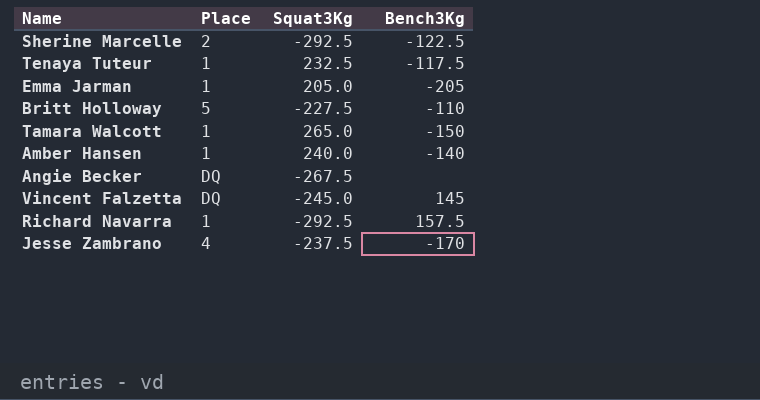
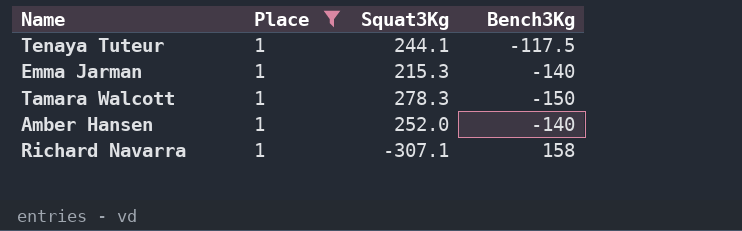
filter: none -> Place = 1
Tenaya Tuteur | Squat3Kg: 232.5 -> 244.1
Emma Jarman | Squat3Kg: 205.0 -> 215.3
Emma Jarman | Bench3Kg: -205 -> -140
Tamara Walcott | Squat3Kg: 265.0 -> 278.3
Amber Hansen | Squat3Kg: 240.0 -> 252.0
Richard Navarra | Squat3Kg: -292.5 -> -307.1
Richard Navarra | Bench3Kg: 157.5 -> 158

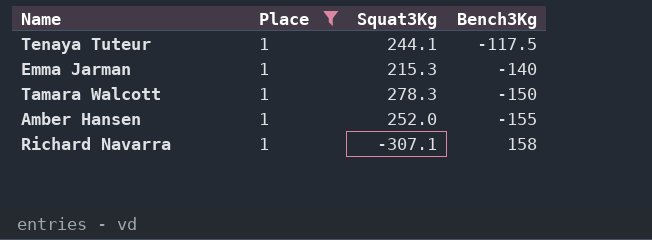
Amber Hansen | Bench3Kg: -140 -> -155

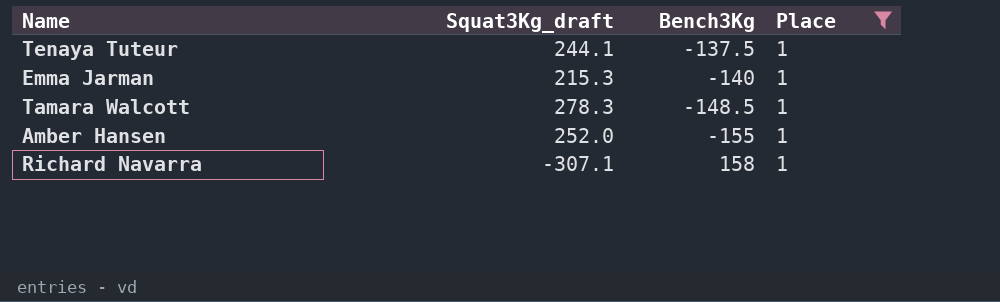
column name: Squat3Kg -> Squat3Kg_draft
column Place | position: 2 -> 4
Tenaya Tuteur | Bench3Kg: -117.5 -> -137.5
Tamara Walcott | Bench3Kg: -150 -> -148.5

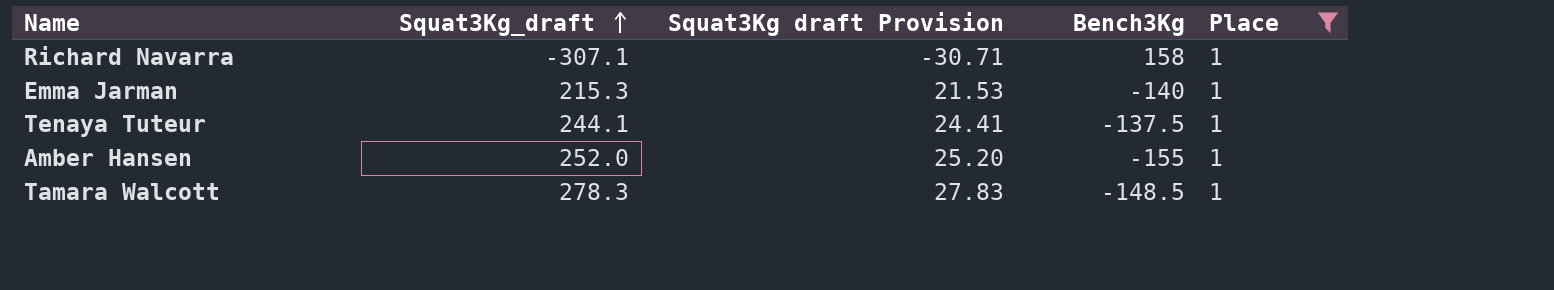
row order: none -> Squat3Kg_draft ascending
column Squat3Kg draft Provision | formula: none -> [Squat3Kg_draft] * 0.1

